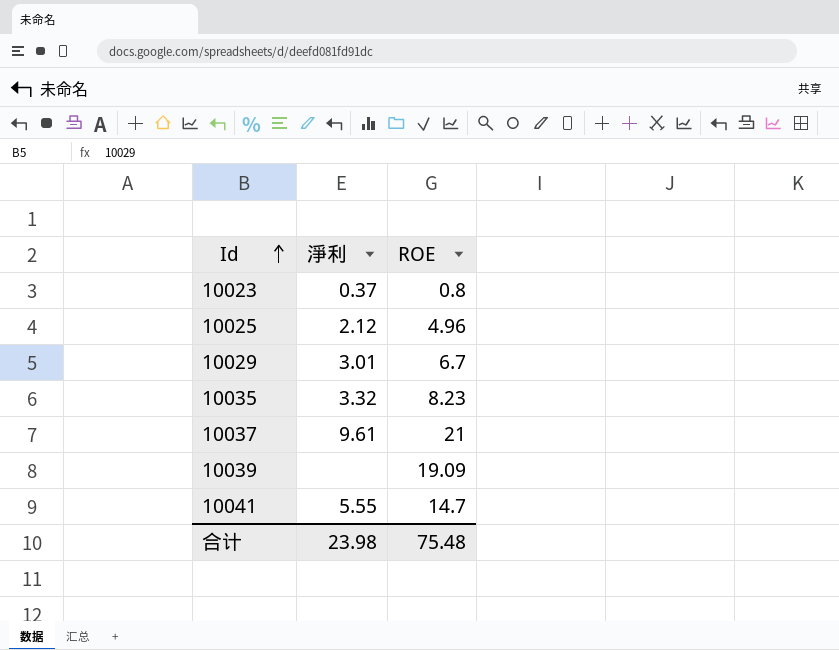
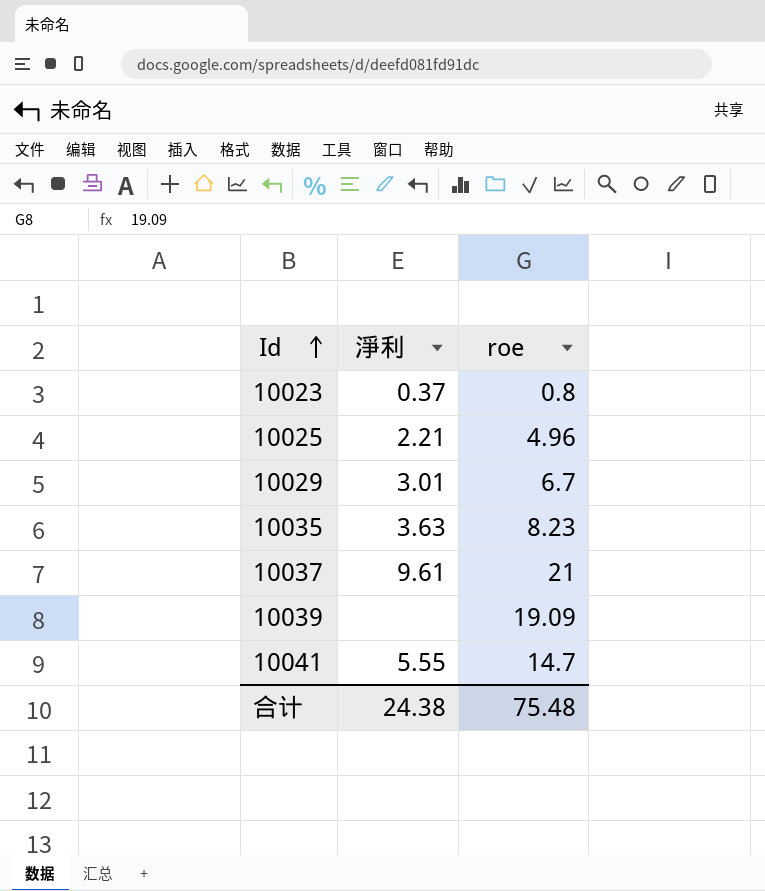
column name: ROE -> roe
10025 | 淨利: 2.12 -> 2.21
10035 | 淨利: 3.32 -> 3.63
合计 | 淨利: 23.98 -> 24.38

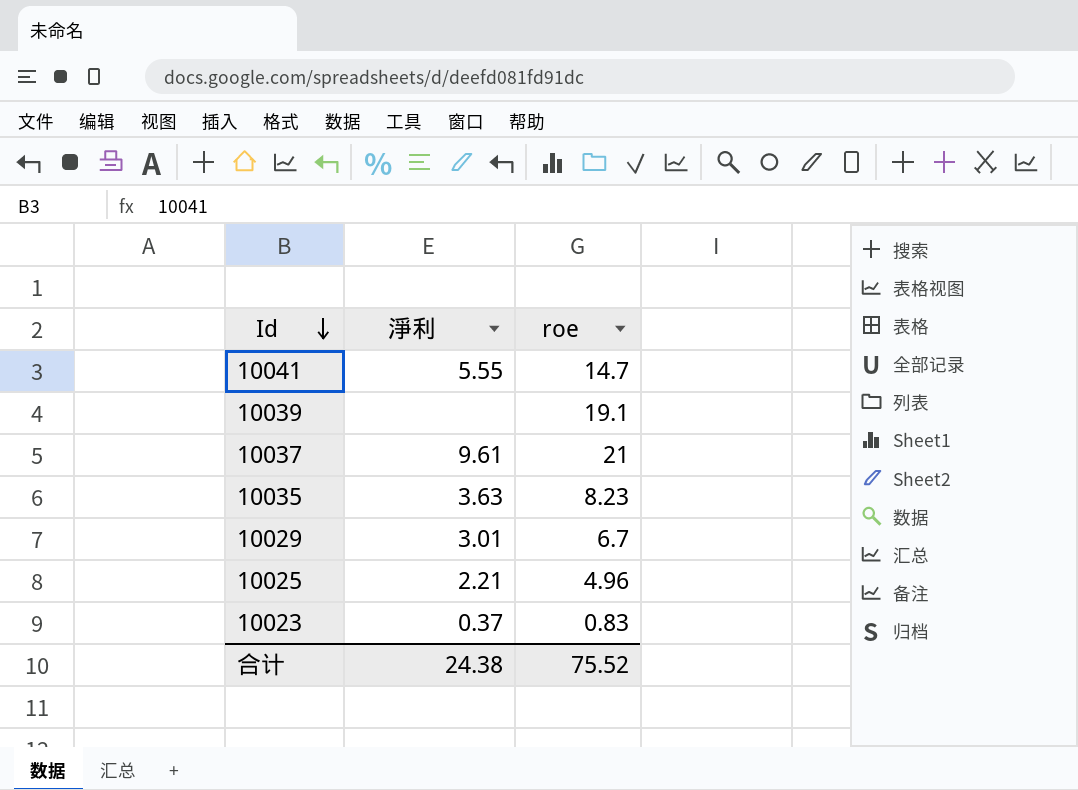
row order: Id ascending -> Id descending
10039 | roe: 19.09 -> 19.1
10023 | roe: 0.8 -> 0.83
合计 | roe: 75.48 -> 75.52

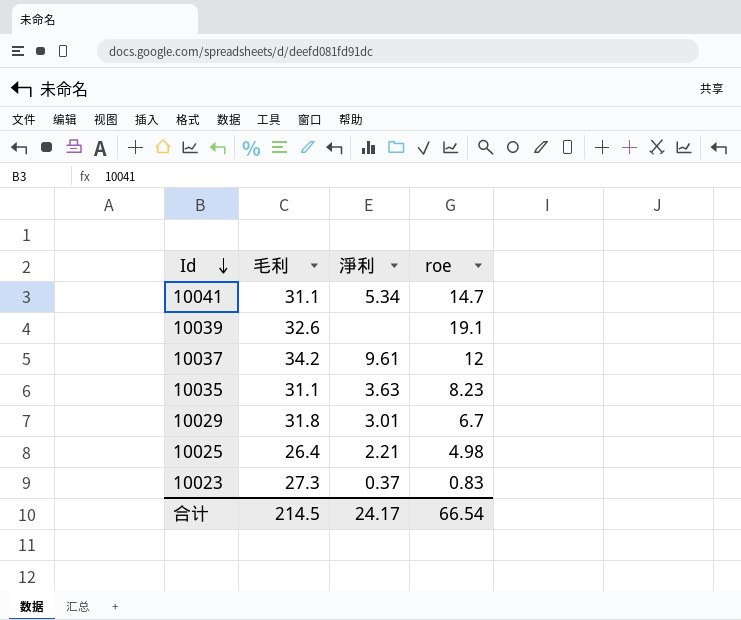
column 毛利 | position: none -> 2
10041 | 淨利: 5.55 -> 5.34
10037 | roe: 21 -> 12
10025 | roe: 4.96 -> 4.98
合计 | 淨利: 24.38 -> 24.17
合计 | roe: 75.52 -> 66.54

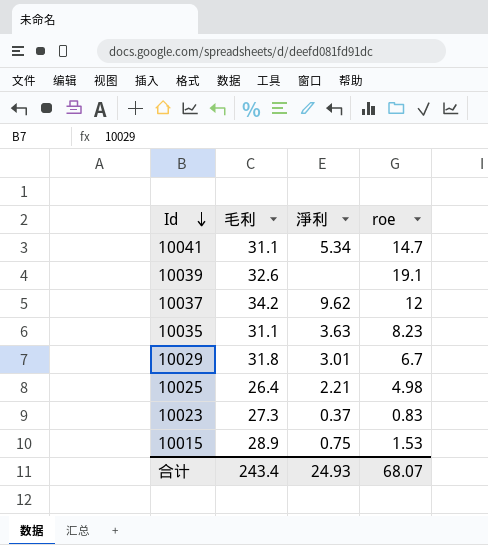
10037 | 淨利: 9.61 -> 9.62
row 10015: none -> 28.9 | 0.75 | 1.53
合计 | 毛利: 214.5 -> 243.4
合计 | 淨利: 24.17 -> 24.93
合计 | roe: 66.54 -> 68.07

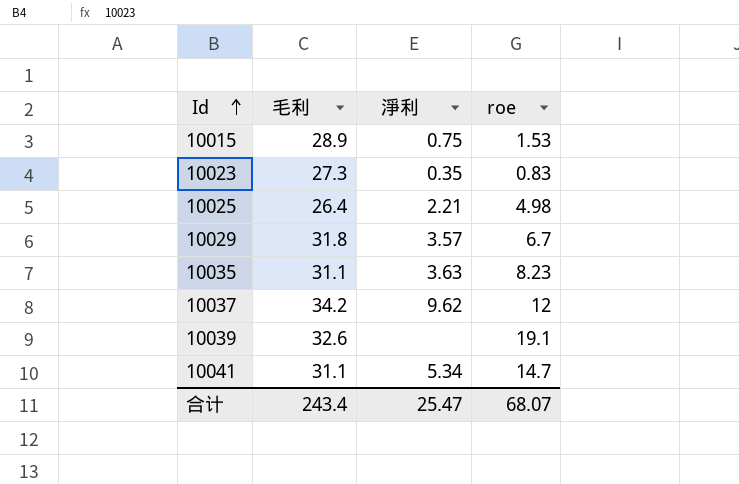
row order: Id descending -> Id ascending
10023 | 淨利: 0.37 -> 0.35
10029 | 淨利: 3.01 -> 3.57
合计 | 淨利: 24.93 -> 25.47

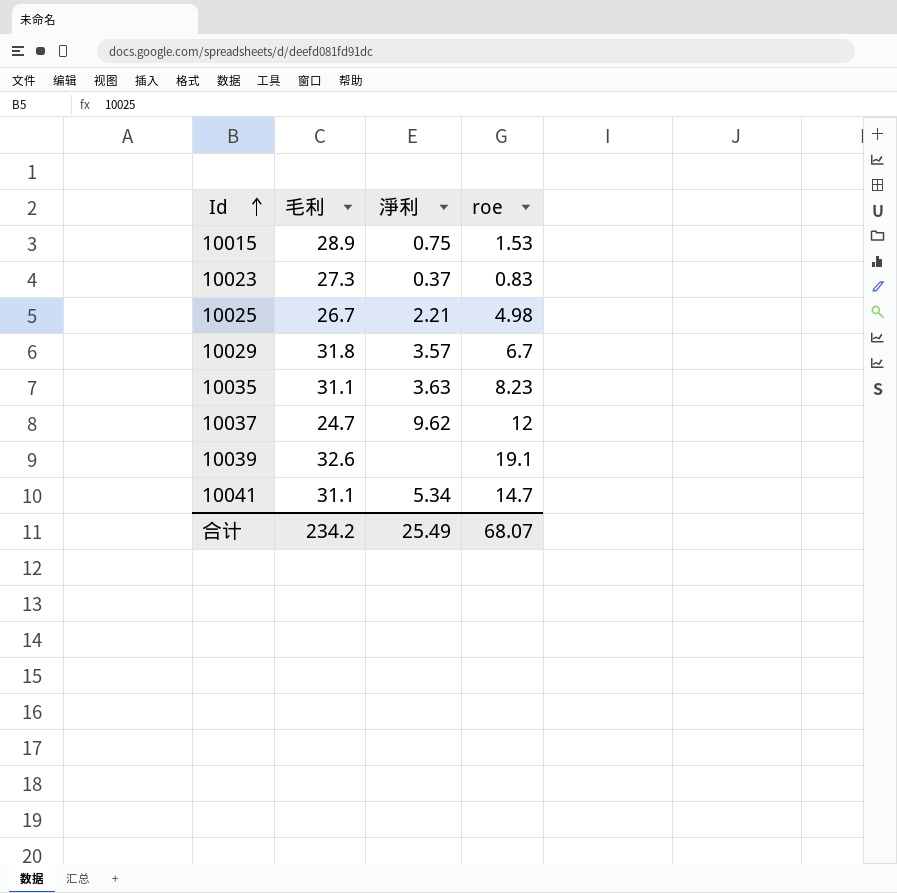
10023 | 淨利: 0.35 -> 0.37
10025 | 毛利: 26.4 -> 26.7
10037 | 毛利: 34.2 -> 24.7
合计 | 毛利: 243.4 -> 234.2
合计 | 淨利: 25.47 -> 25.49

